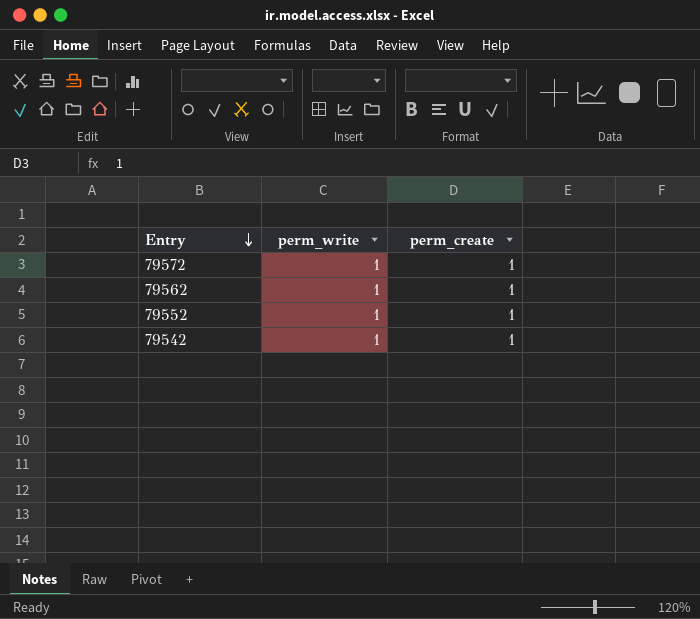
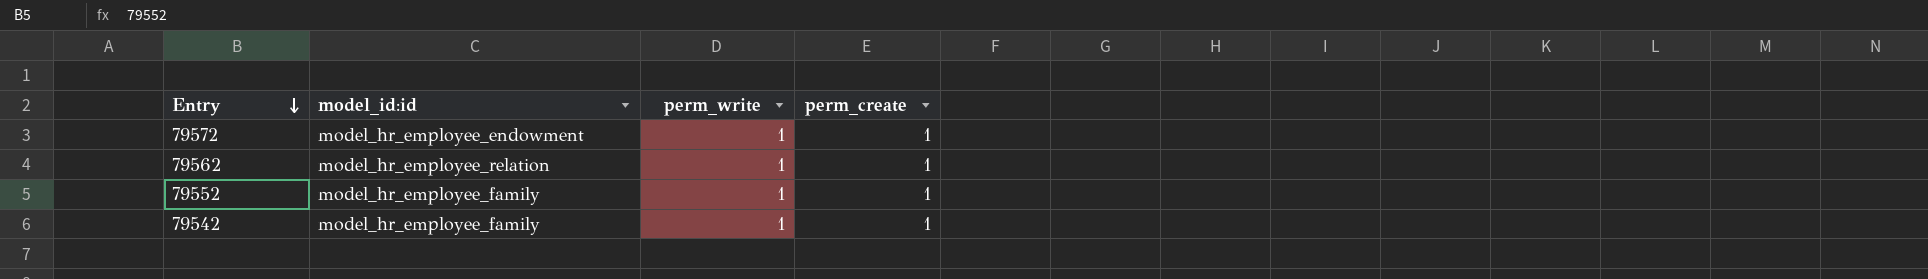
column model_id:id | position: none -> 2

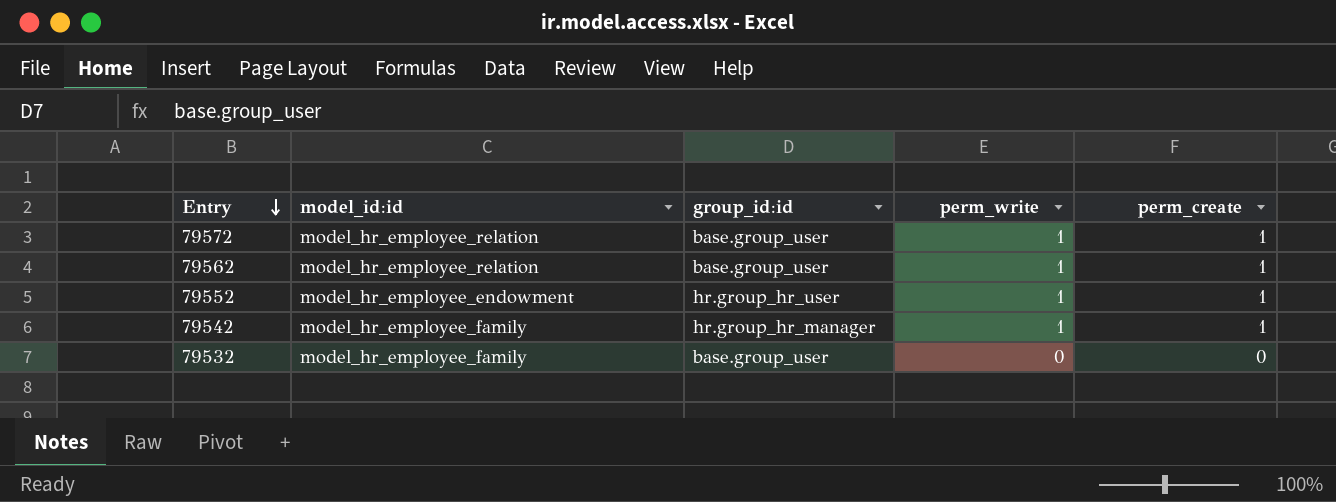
column group_id:id | position: none -> 3
79572 | model_id:id: model_hr_employee_endowment -> model_hr_employee_relation
79552 | model_id:id: model_hr_employee_family -> model_hr_employee_endowment
row 79532: none -> model_hr_employee_family | base.group_user | 0 | 0

